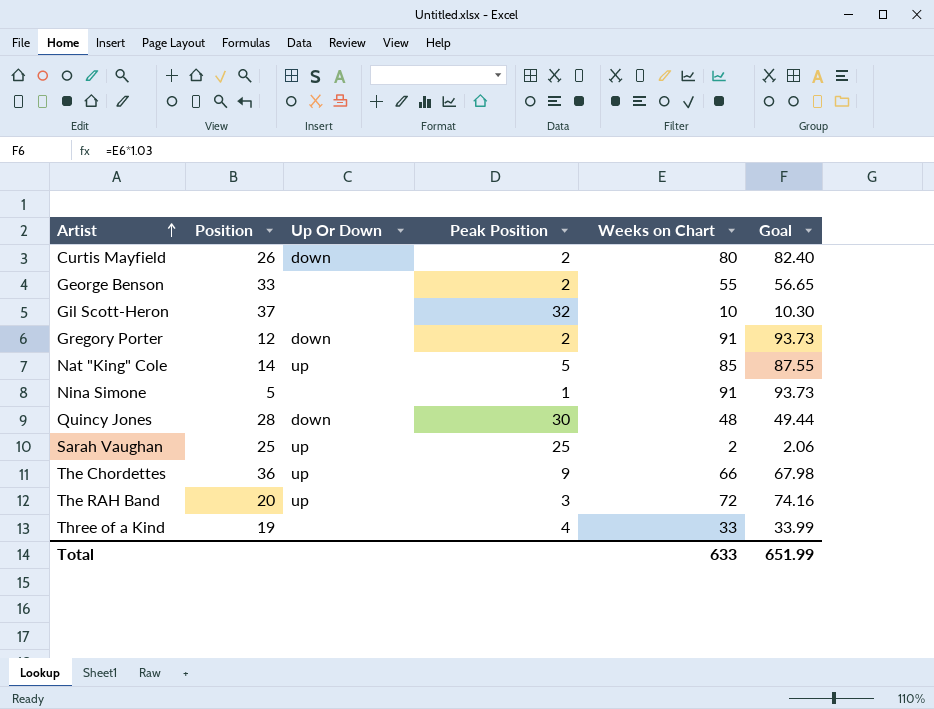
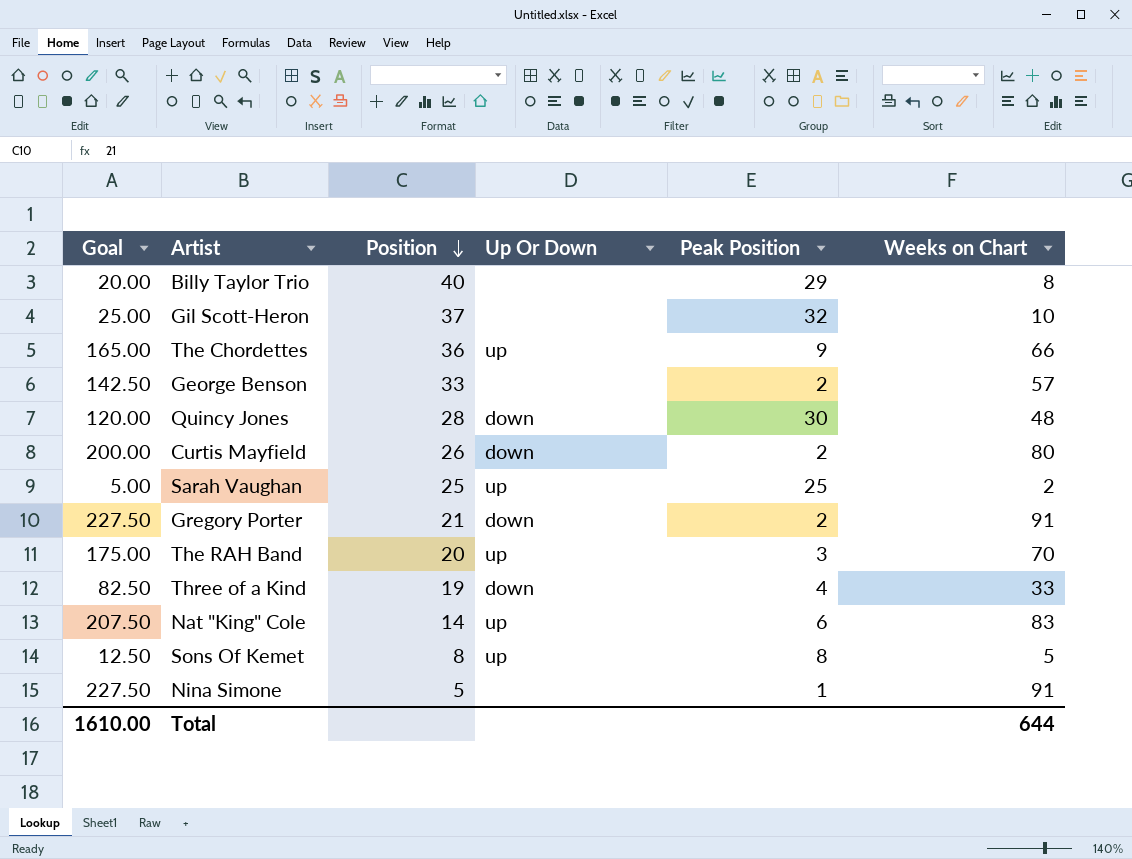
row order: Artist ascending -> Position descending
column Goal | formula: [Weeks on Chart] * 1.03 -> [Weeks on Chart] * 2.5
column Goal | position: 6 -> 1
row Billy Taylor Trio: none -> 20.00 | 40 | none | 29 | 8
George Benson | Weeks on Chart: 55 -> 57
Gregory Porter | Position: 12 -> 21
The RAH Band | Weeks on Chart: 72 -> 70
Three of a Kind | Up Or Down: none -> down
Nat "King" Cole | Peak Position: 5 -> 6
Nat "King" Cole | Weeks on Chart: 85 -> 83
row Sons Of Kemet: none -> 12.50 | 8 | up | 8 | 5
Total | Goal: 651.99 -> 1610.00
Total | Weeks on Chart: 633 -> 644

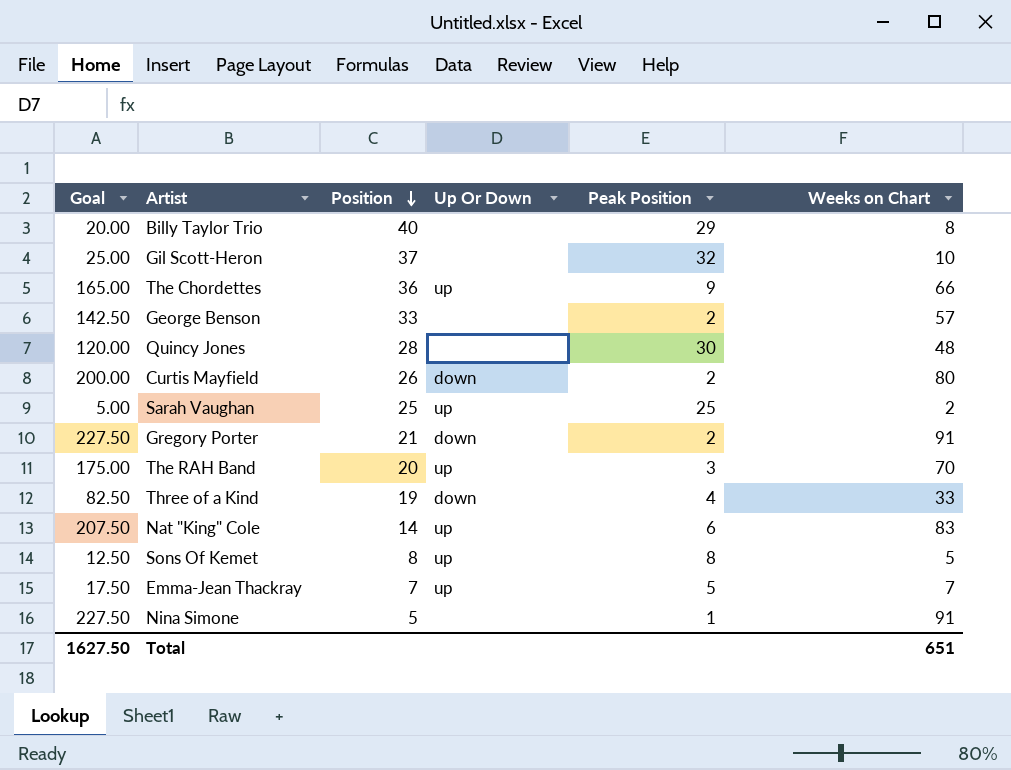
Quincy Jones | Up Or Down: down -> none
row Emma-Jean Thackray: none -> 17.50 | 7 | up | 5 | 7
Total | Goal: 1610.00 -> 1627.50
Total | Weeks on Chart: 644 -> 651

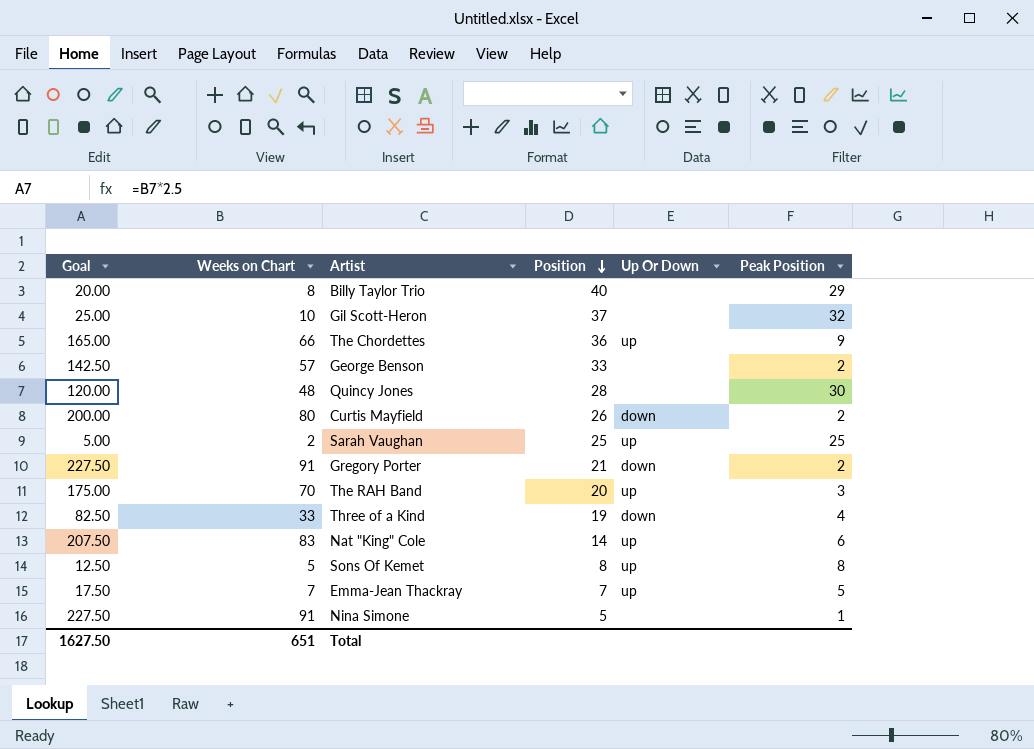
column Weeks on Chart | position: 6 -> 2

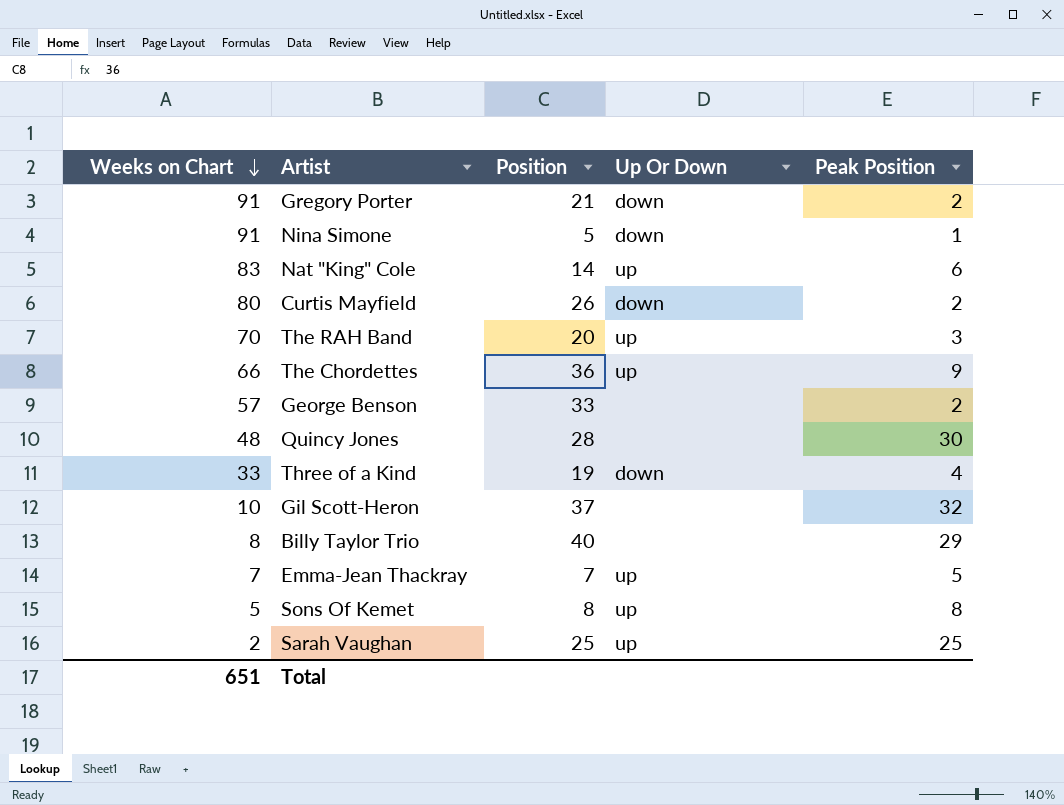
row order: Position descending -> Weeks on Chart descending
column Goal | formula: [Weeks on Chart] * 2.5 -> none
Nina Simone | Up Or Down: none -> down

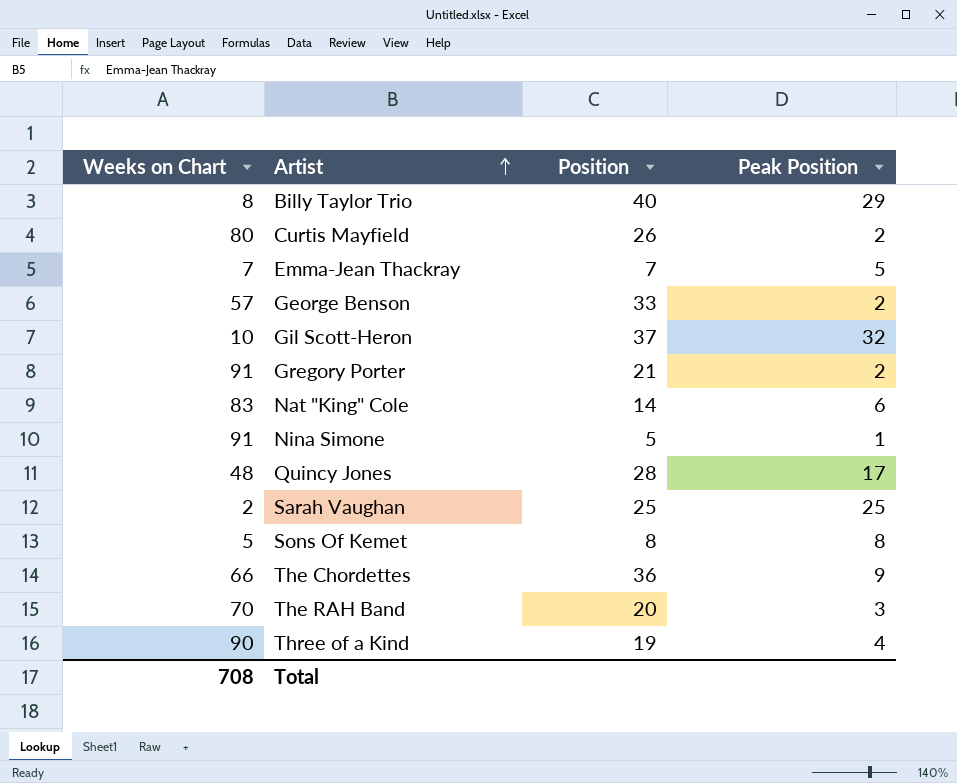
row order: Weeks on Chart descending -> Artist ascending
column Up Or Down | position: 4 -> none
Quincy Jones | Peak Position: 30 -> 17
Three of a Kind | Weeks on Chart: 33 -> 90
Total | Weeks on Chart: 651 -> 708

